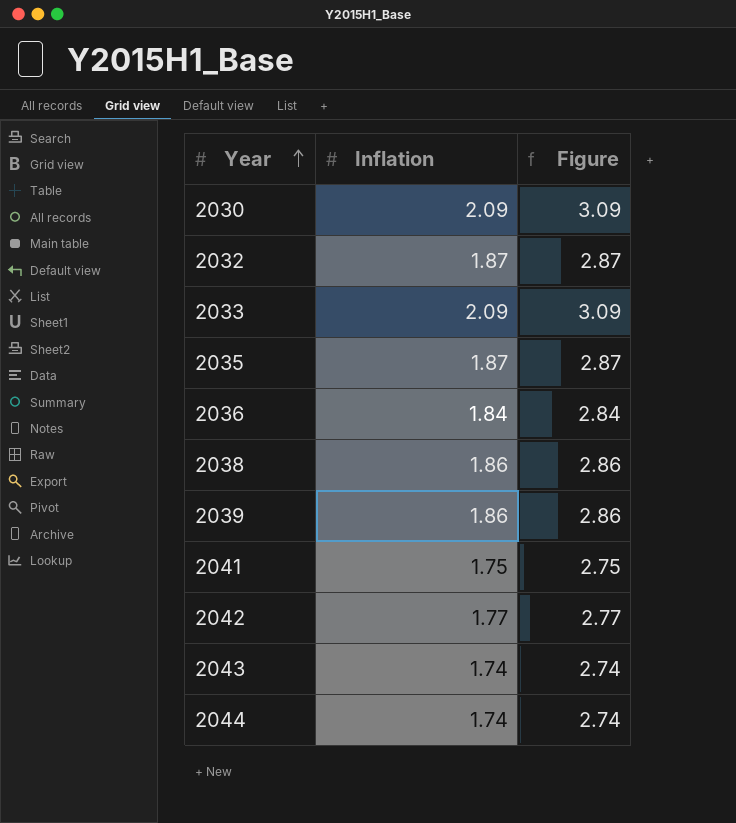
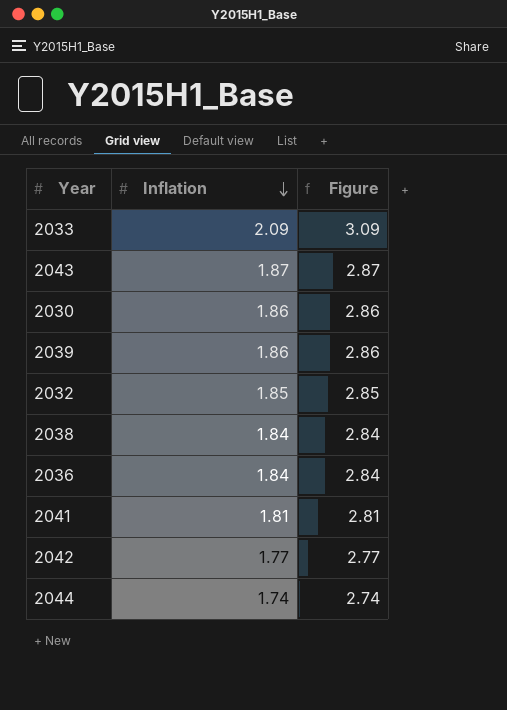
row order: Year ascending -> Inflation descending
row 2035: 1.87 | 2.87 -> none
2043 | Inflation: 1.74 -> 1.87
2043 | Figure: 2.74 -> 2.87
2030 | Inflation: 2.09 -> 1.86
2030 | Figure: 3.09 -> 2.86
2032 | Inflation: 1.87 -> 1.85
2032 | Figure: 2.87 -> 2.85
2038 | Inflation: 1.86 -> 1.84
2038 | Figure: 2.86 -> 2.84
2041 | Inflation: 1.75 -> 1.81
2041 | Figure: 2.75 -> 2.81

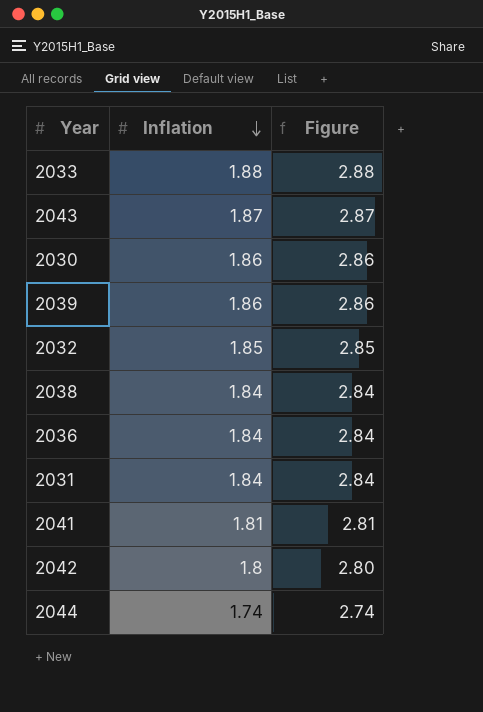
2033 | Inflation: 2.09 -> 1.88
2033 | Figure: 3.09 -> 2.88
row 2031: none -> 1.84 | 2.84
2042 | Inflation: 1.77 -> 1.8
2042 | Figure: 2.77 -> 2.80

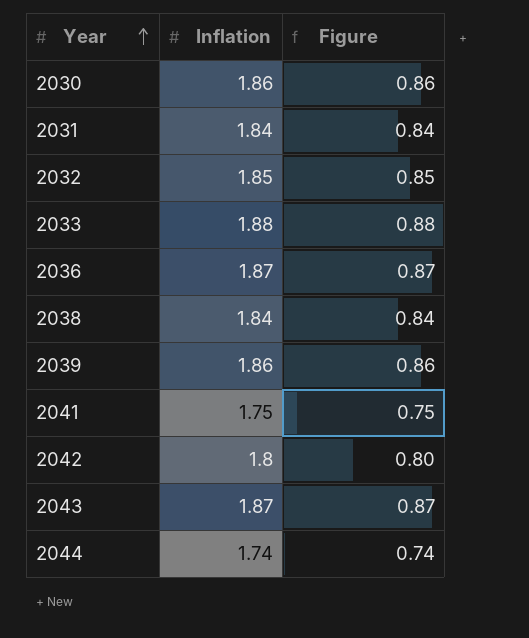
row order: Inflation descending -> Year ascending
column Figure | formula: [Inflation] + 1 -> [Inflation] - 1
2036 | Inflation: 1.84 -> 1.87
2041 | Inflation: 1.81 -> 1.75

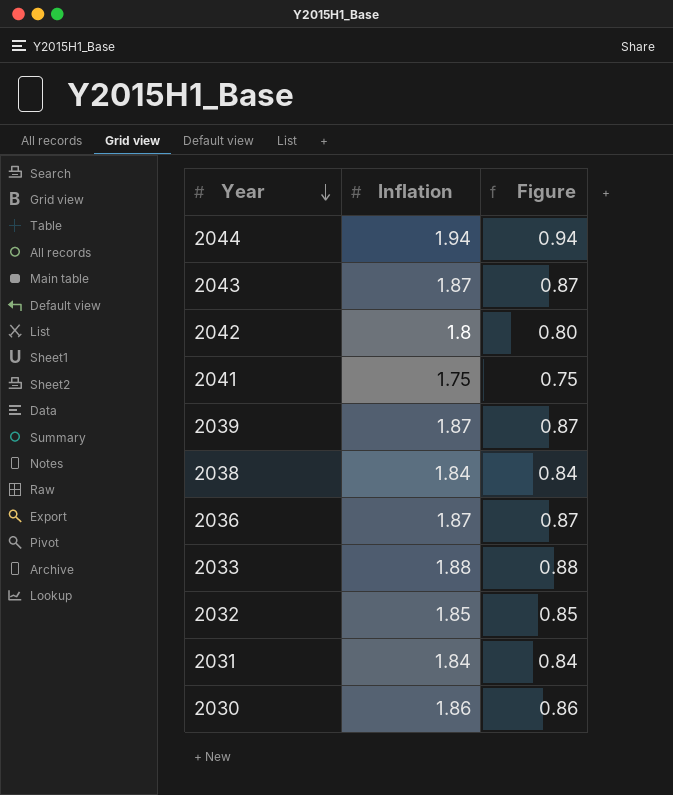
row order: Year ascending -> Year descending
2044 | Inflation: 1.74 -> 1.94
2044 | Figure: 0.74 -> 0.94
2039 | Inflation: 1.86 -> 1.87
2039 | Figure: 0.86 -> 0.87

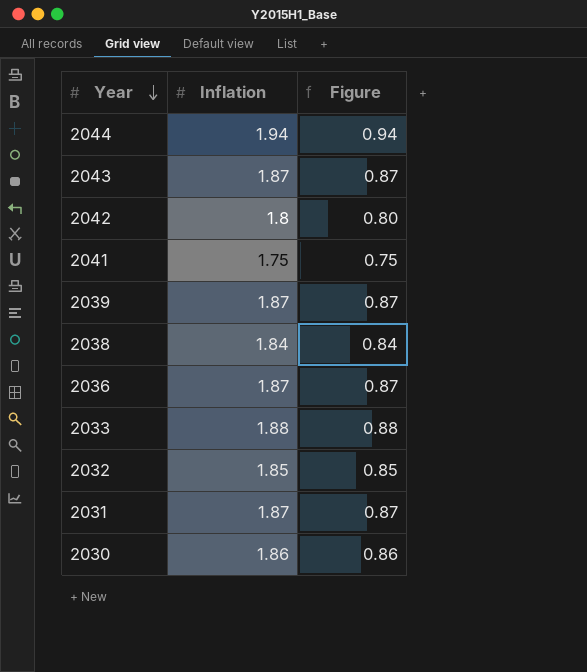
2031 | Inflation: 1.84 -> 1.87
2031 | Figure: 0.84 -> 0.87

